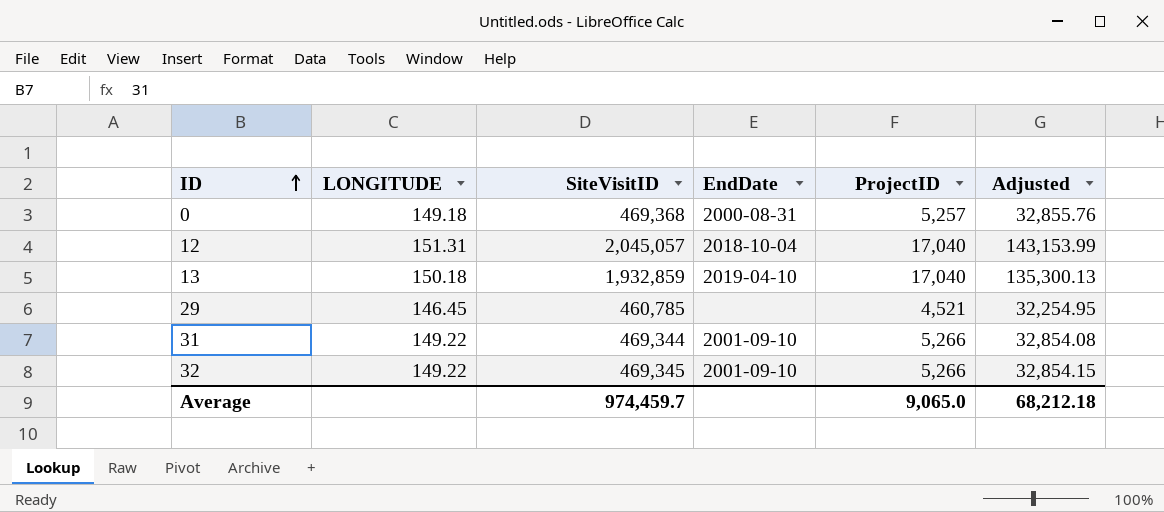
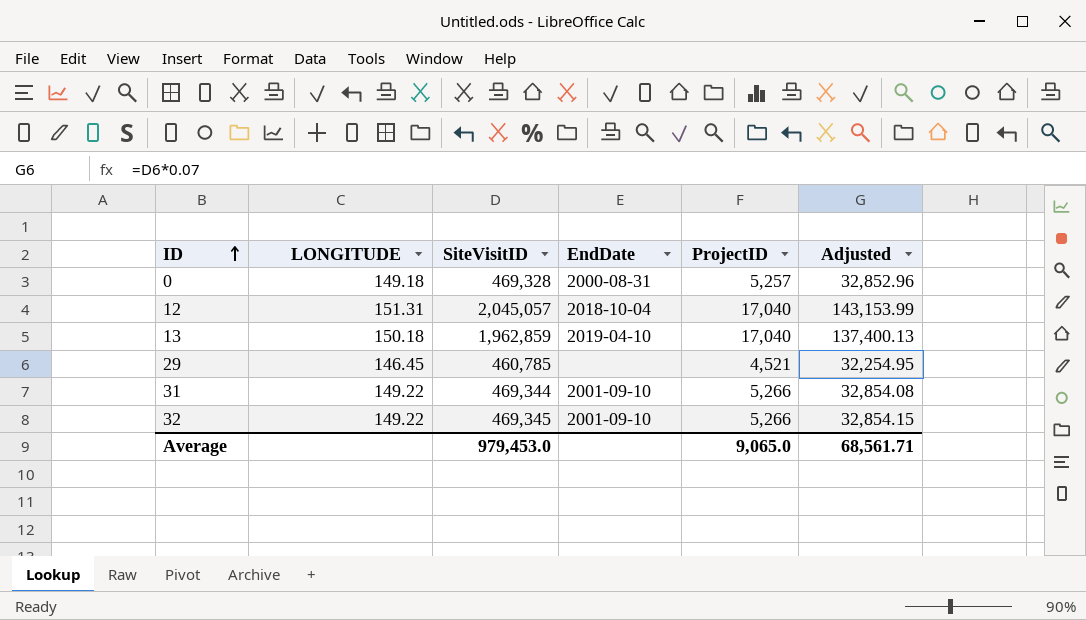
0 | SiteVisitID: 469,368 -> 469,328
0 | Adjusted: 32,855.76 -> 32,852.96
13 | SiteVisitID: 1,932,859 -> 1,962,859
13 | Adjusted: 135,300.13 -> 137,400.13
Average | SiteVisitID: 974,459.7 -> 979,453.0
Average | Adjusted: 68,212.18 -> 68,561.71

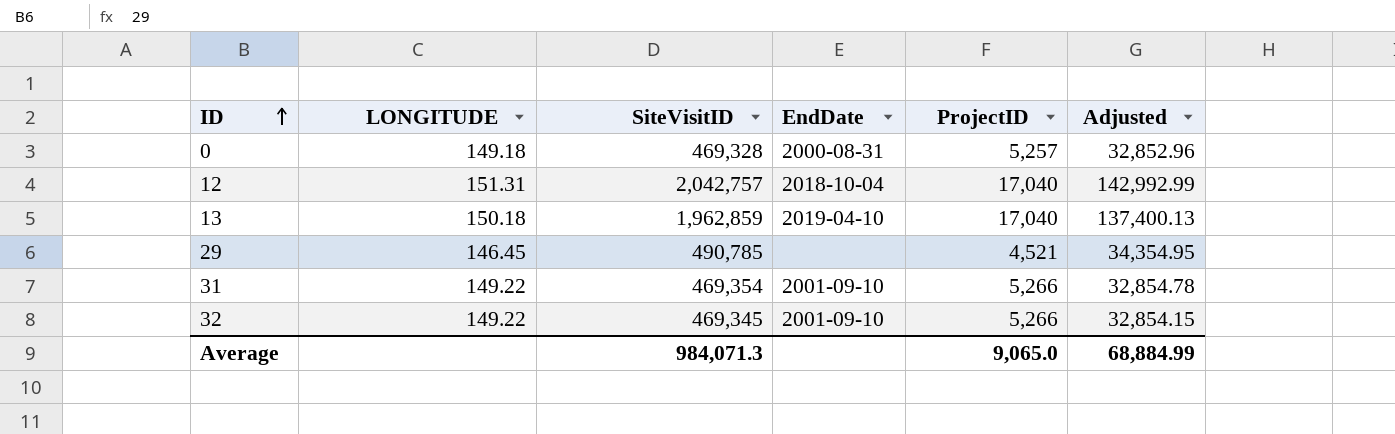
12 | SiteVisitID: 2,045,057 -> 2,042,757
12 | Adjusted: 143,153.99 -> 142,992.99
29 | SiteVisitID: 460,785 -> 490,785
29 | Adjusted: 32,254.95 -> 34,354.95
31 | SiteVisitID: 469,344 -> 469,354
31 | Adjusted: 32,854.08 -> 32,854.78
Average | SiteVisitID: 979,453.0 -> 984,071.3
Average | Adjusted: 68,561.71 -> 68,884.99

